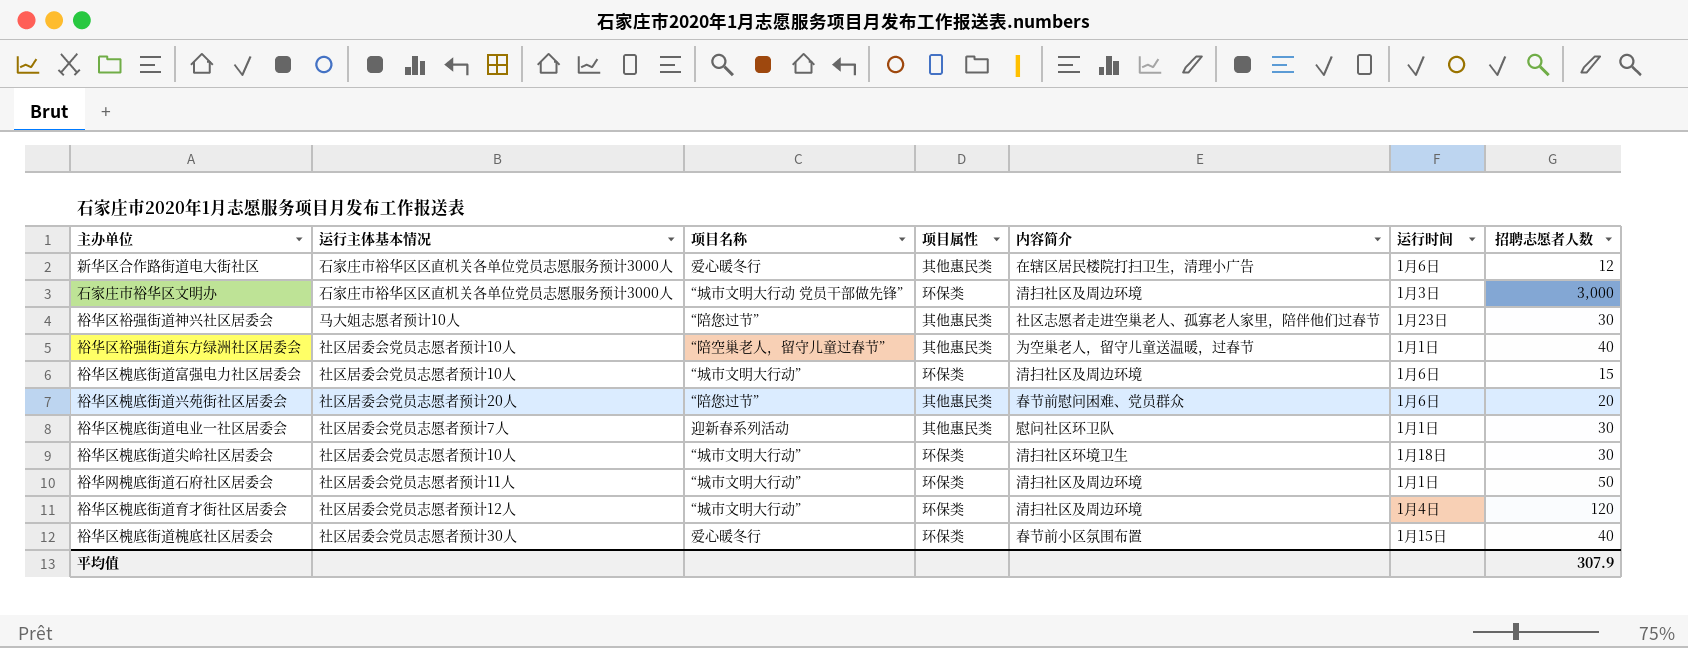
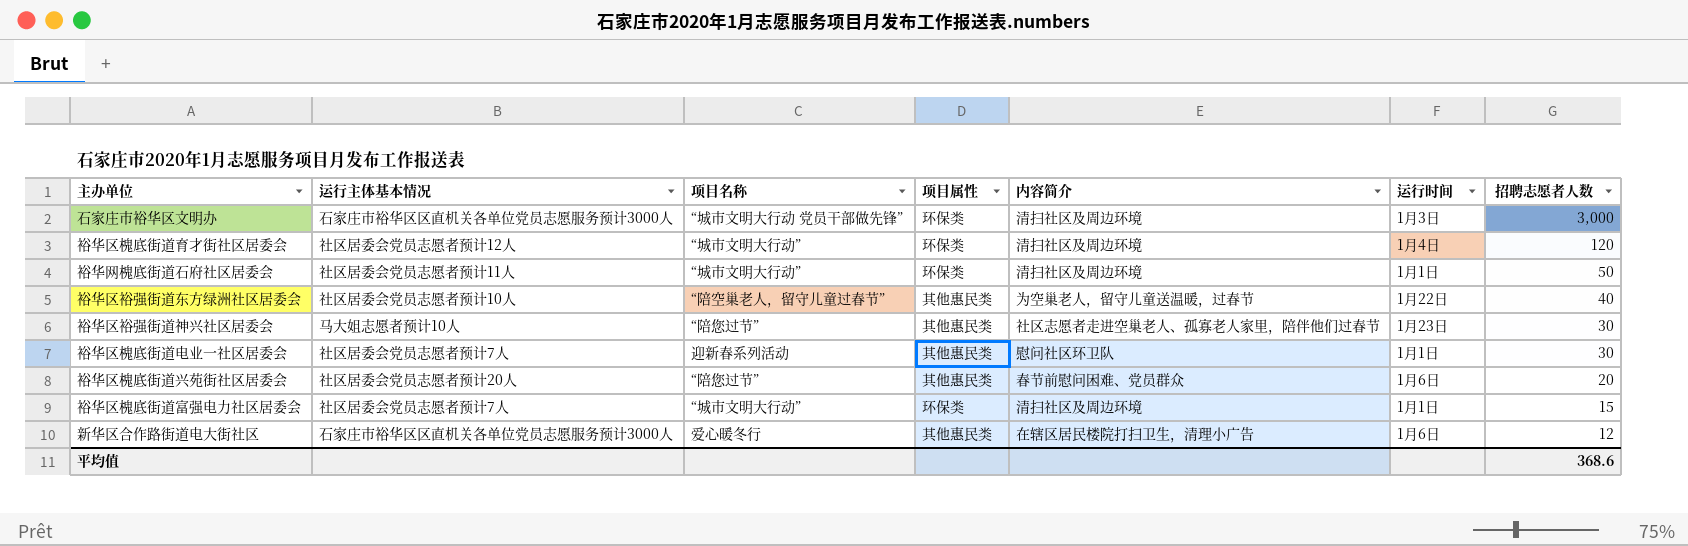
row order: none -> 招聘志愿者人数 descending
row 裕华区槐底街道尖岭社区居委会: 社区居委会党员志愿者预计10人 | “城市文明大行动” | 环保类 | 清扫社区环境卫生 | 1月18日 | 30 -> none
row 裕华区槐底街道槐底社区居委会: 社区居委会党员志愿者预计30人 | 爱心暖冬行 | 环保类 | 春节前小区氛围布置 | 1月15日 | 40 -> none
裕华区裕强街道东方绿洲社区居委会 | 运行时间: 1月1日 -> 1月22日
裕华区槐底街道富强电力社区居委会 | 运行主体基本情况: 社区居委会党员志愿者预计10人 -> 社区居委会党员志愿者预计7人
裕华区槐底街道富强电力社区居委会 | 运行时间: 1月6日 -> 1月1日
平均值 | 招聘志愿者人数: 307.9 -> 368.6

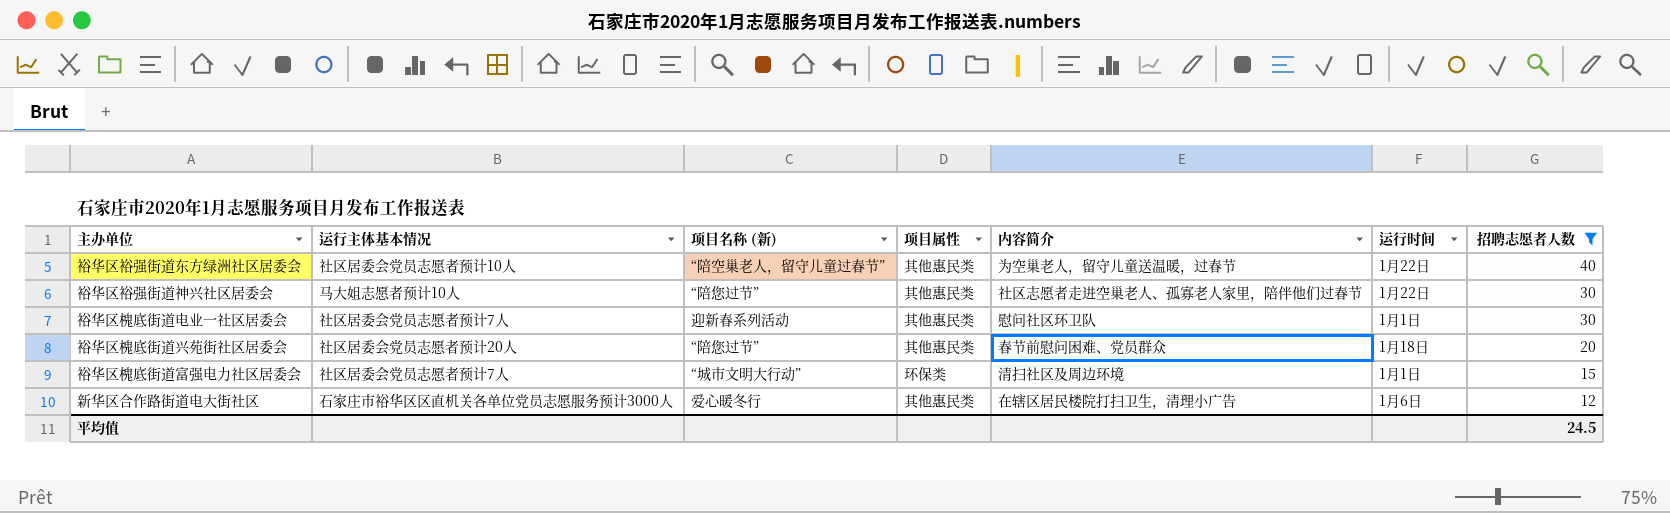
filter: none -> 招聘志愿者人数 <= 40
column name: 项目名称 -> 项目名称 (新)
裕华区裕强街道神兴社区居委会 | 运行时间: 1月23日 -> 1月22日
裕华区槐底街道兴苑街社区居委会 | 运行时间: 1月6日 -> 1月18日
平均值 | 招聘志愿者人数: 368.6 -> 24.5

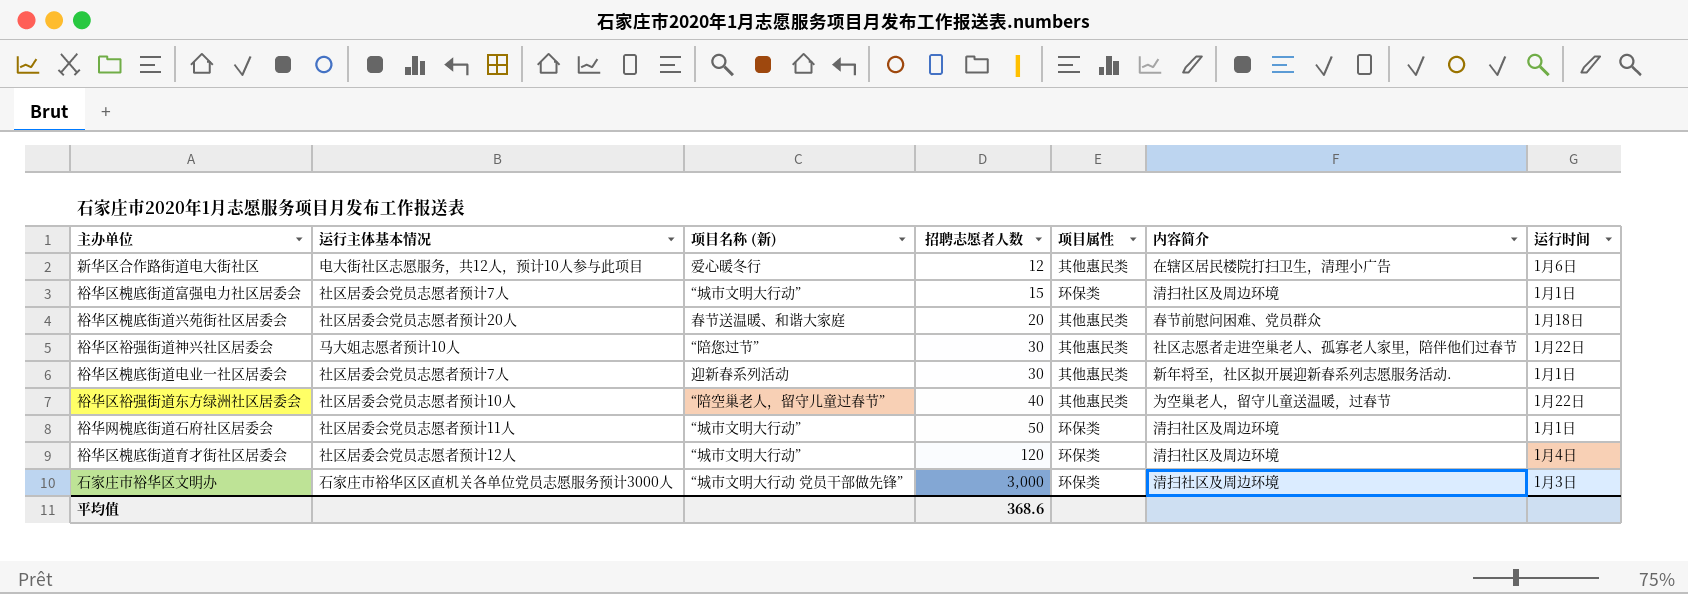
filter: 招聘志愿者人数 <= 40 -> none
row order: 招聘志愿者人数 descending -> 招聘志愿者人数 ascending
column 招聘志愿者人数 | position: 7 -> 4
新华区合作路街道电大街社区 | 运行主体基本情况: 石家庄市裕华区区直机关各单位党员志愿服务预计3000人 -> 电大街社区志愿服务，共12人，预计10人参与此项目
裕华区槐底街道兴苑街社区居委会 | 项目名称 (新): “陪您过节” -> 春节送温暖、和谐大家庭
裕华区槐底街道电业一社区居委会 | 内容简介: 慰问社区环卫队 -> 新年将至，社区拟开展迎新春系列志愿服务活动.
平均值 | 招聘志愿者人数: 24.5 -> 368.6

